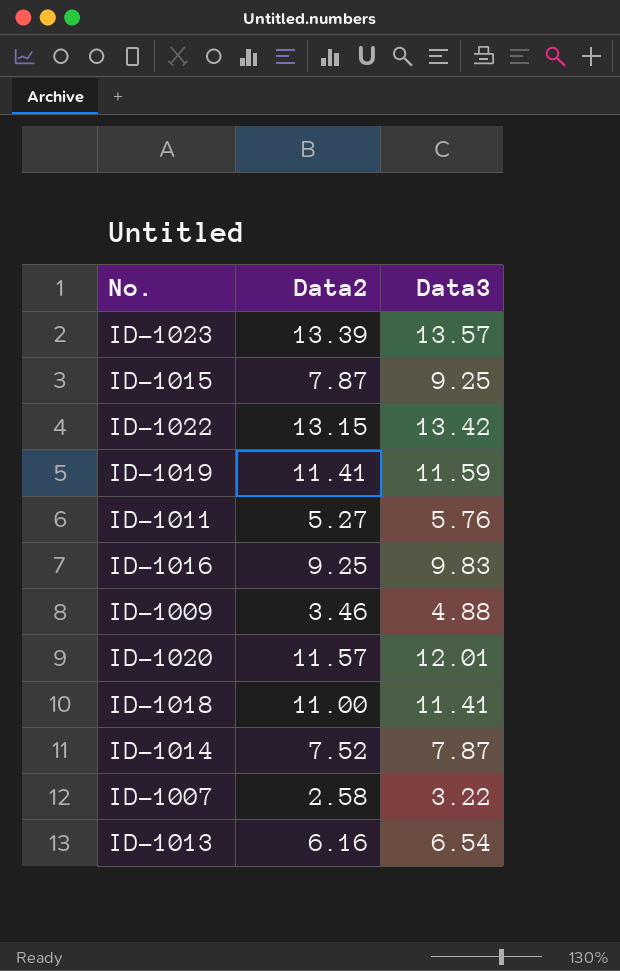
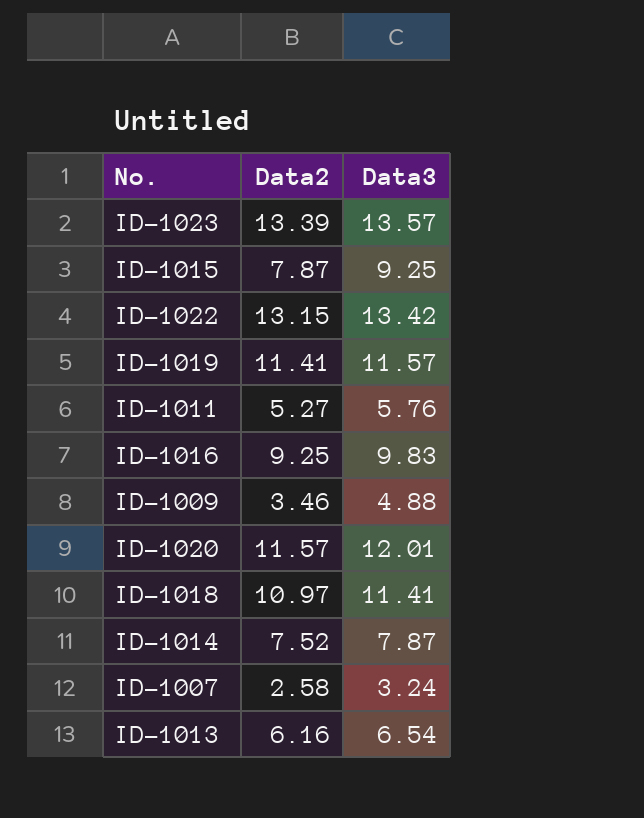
ID-1019 | Data3: 11.59 -> 11.57
ID-1018 | Data2: 11.00 -> 10.97
ID-1007 | Data3: 3.22 -> 3.24

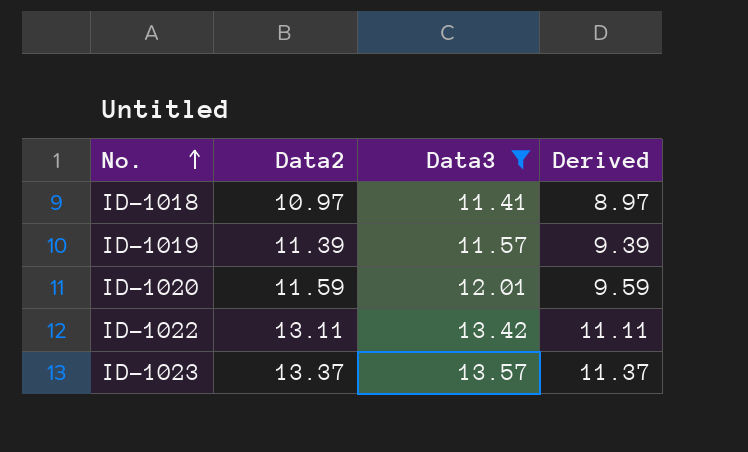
filter: none -> Data3 >= 11.41
row order: none -> No. ascending
column Derived | formula: none -> [Data2] - 2
ID-1019 | Data2: 11.41 -> 11.39
ID-1020 | Data2: 11.57 -> 11.59
ID-1022 | Data2: 13.15 -> 13.11
ID-1023 | Data2: 13.39 -> 13.37

